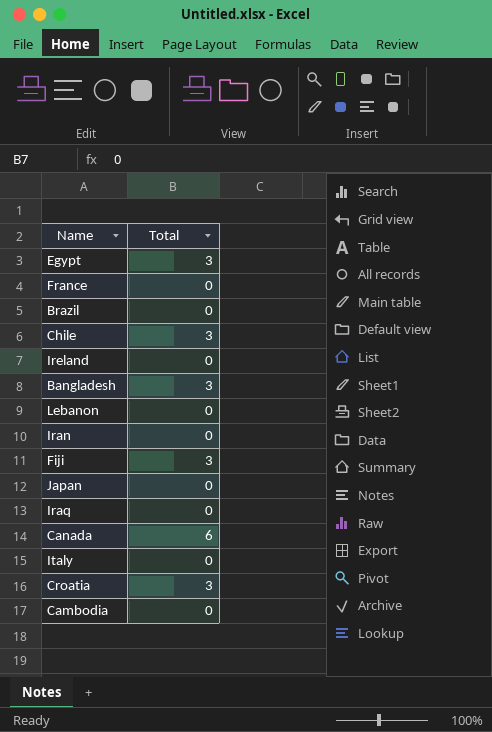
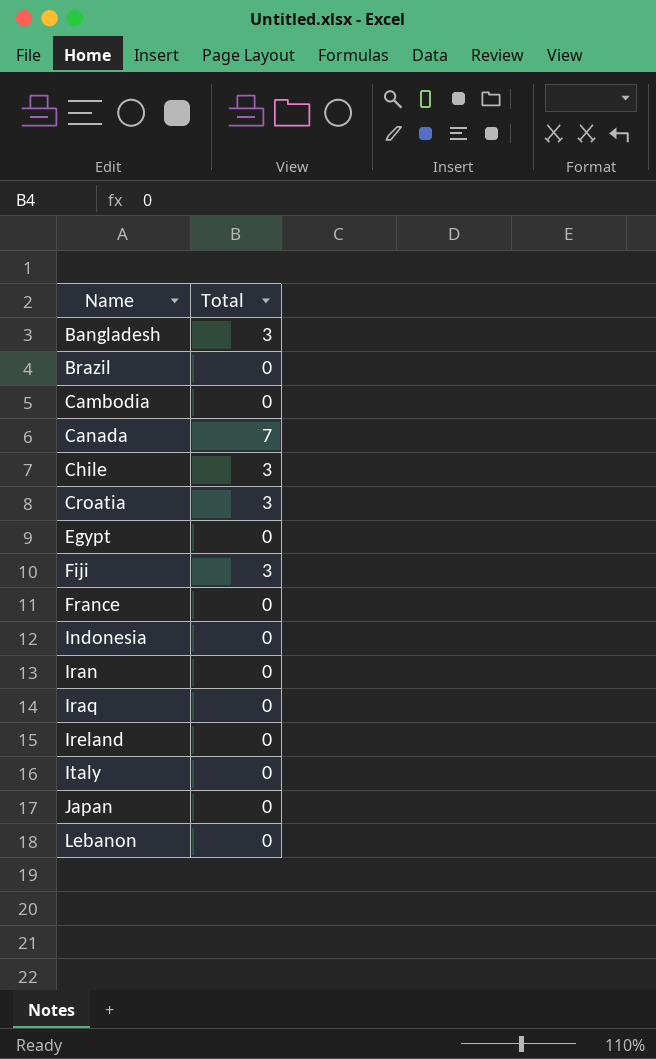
row order: none -> Name ascending
Canada | Total: 6 -> 7
Egypt | Total: 3 -> 0
row Indonesia: none -> 0

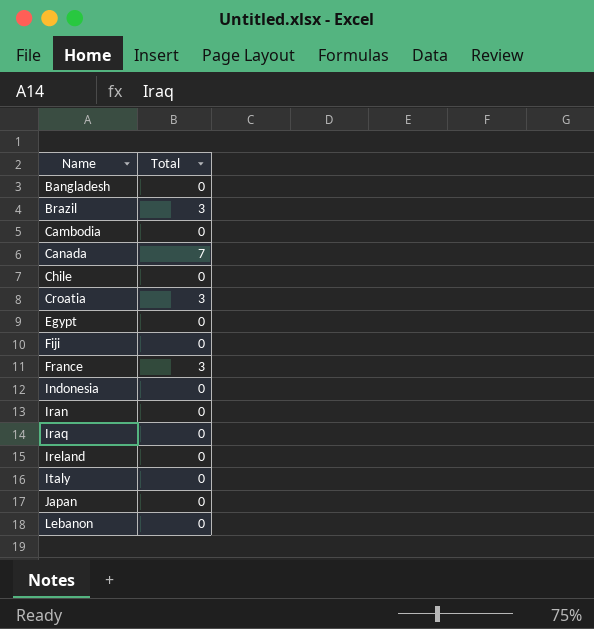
Bangladesh | Total: 3 -> 0
Brazil | Total: 0 -> 3
Chile | Total: 3 -> 0
Fiji | Total: 3 -> 0
France | Total: 0 -> 3

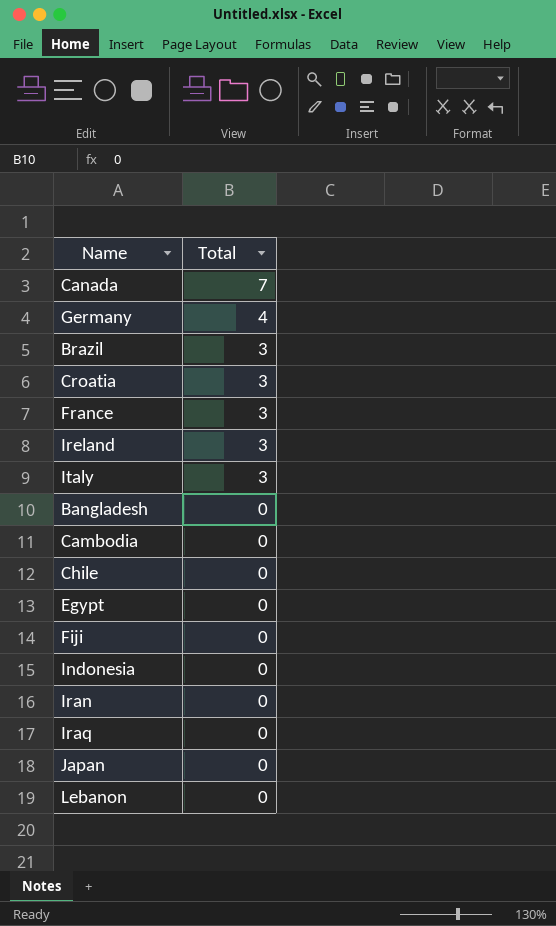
row order: Name ascending -> Total descending
row Germany: none -> 4
Ireland | Total: 0 -> 3
Italy | Total: 0 -> 3

